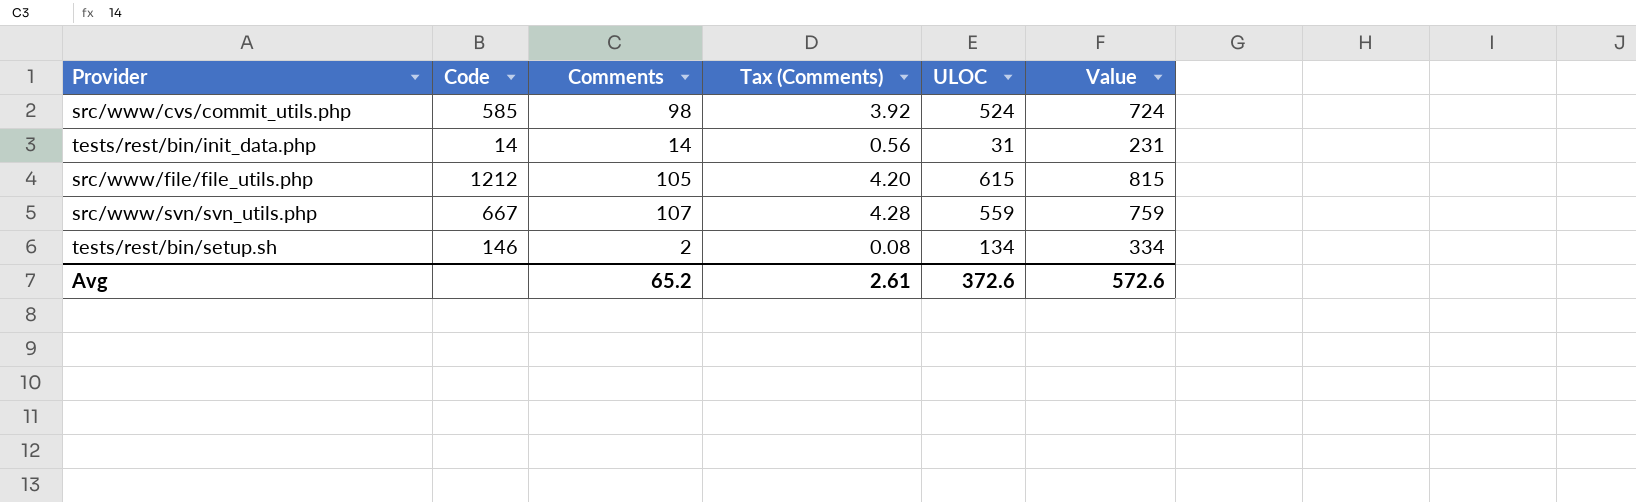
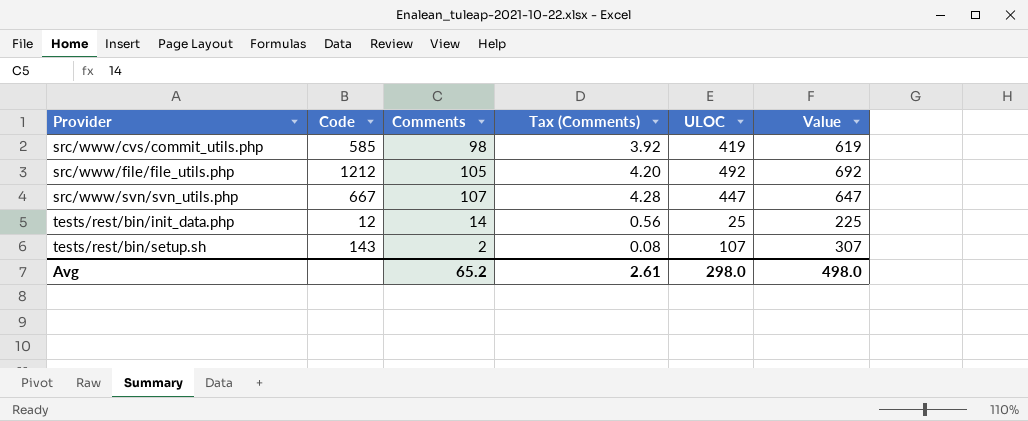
row order: none -> Provider ascending
src/www/cvs/commit_utils.php | ULOC: 524 -> 419
src/www/cvs/commit_utils.php | Value: 724 -> 619
src/www/file/file_utils.php | ULOC: 615 -> 492
src/www/file/file_utils.php | Value: 815 -> 692
src/www/svn/svn_utils.php | ULOC: 559 -> 447
src/www/svn/svn_utils.php | Value: 759 -> 647
tests/rest/bin/init_data.php | Code: 14 -> 12
tests/rest/bin/init_data.php | ULOC: 31 -> 25
tests/rest/bin/init_data.php | Value: 231 -> 225
tests/rest/bin/setup.sh | Code: 146 -> 143
tests/rest/bin/setup.sh | ULOC: 134 -> 107
tests/rest/bin/setup.sh | Value: 334 -> 307
Avg | ULOC: 372.6 -> 298.0
Avg | Value: 572.6 -> 498.0

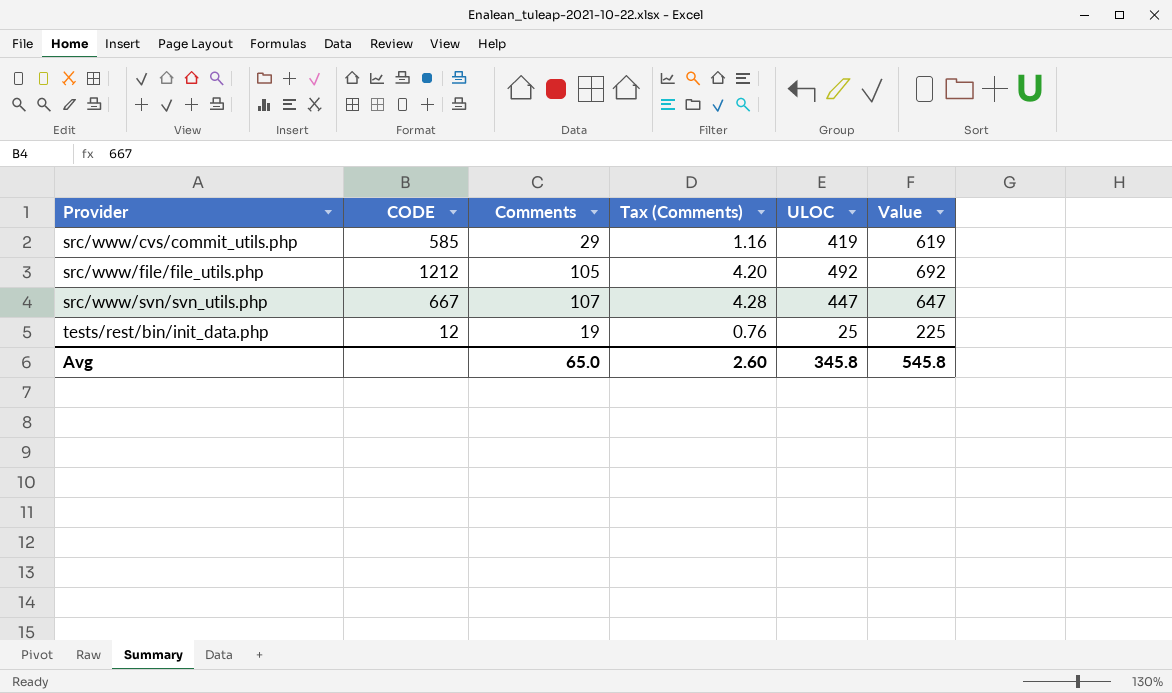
column name: Code -> CODE
row tests/rest/bin/setup.sh: 143 | 2 | 0.08 | 107 | 307 -> none
src/www/cvs/commit_utils.php | Comments: 98 -> 29
src/www/cvs/commit_utils.php | Tax (Comments): 3.92 -> 1.16
tests/rest/bin/init_data.php | Comments: 14 -> 19
tests/rest/bin/init_data.php | Tax (Comments): 0.56 -> 0.76
Avg | Comments: 65.2 -> 65.0
Avg | Tax (Comments): 2.61 -> 2.60
Avg | ULOC: 298.0 -> 345.8
Avg | Value: 498.0 -> 545.8

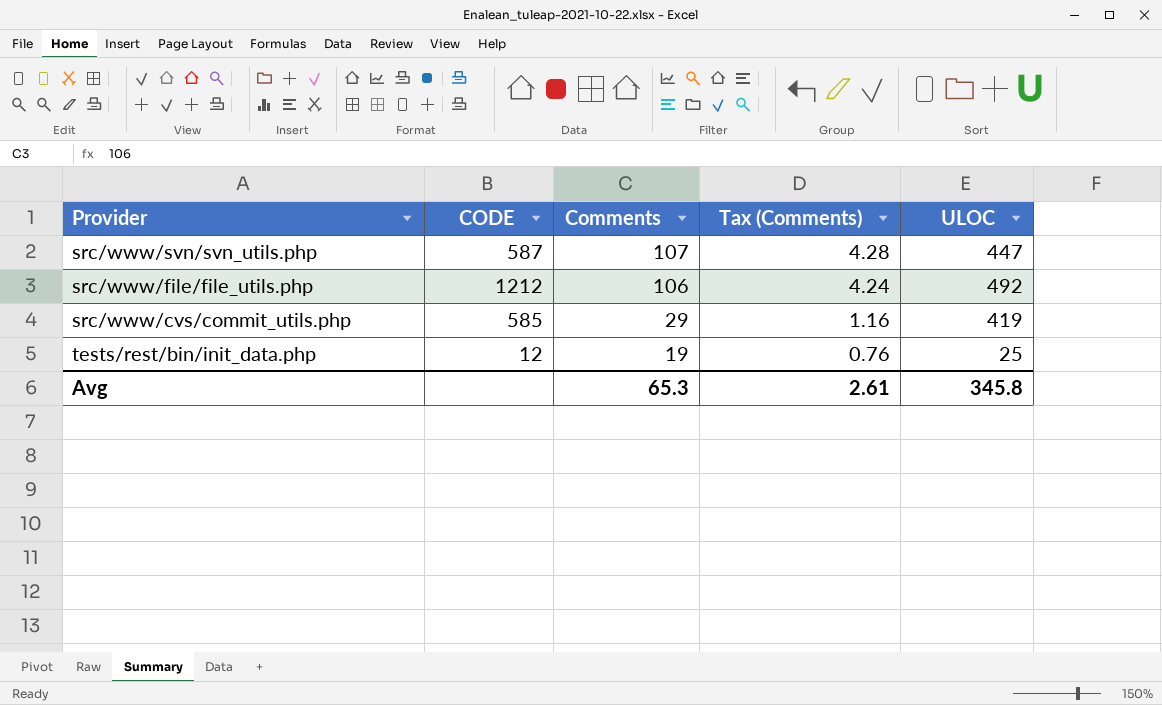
row order: Provider ascending -> Comments descending
column Value | formula: [ULOC] + 200 -> none
src/www/svn/svn_utils.php | CODE: 667 -> 587
src/www/file/file_utils.php | Comments: 105 -> 106
src/www/file/file_utils.php | Tax (Comments): 4.20 -> 4.24
Avg | Comments: 65.0 -> 65.3
Avg | Tax (Comments): 2.60 -> 2.61

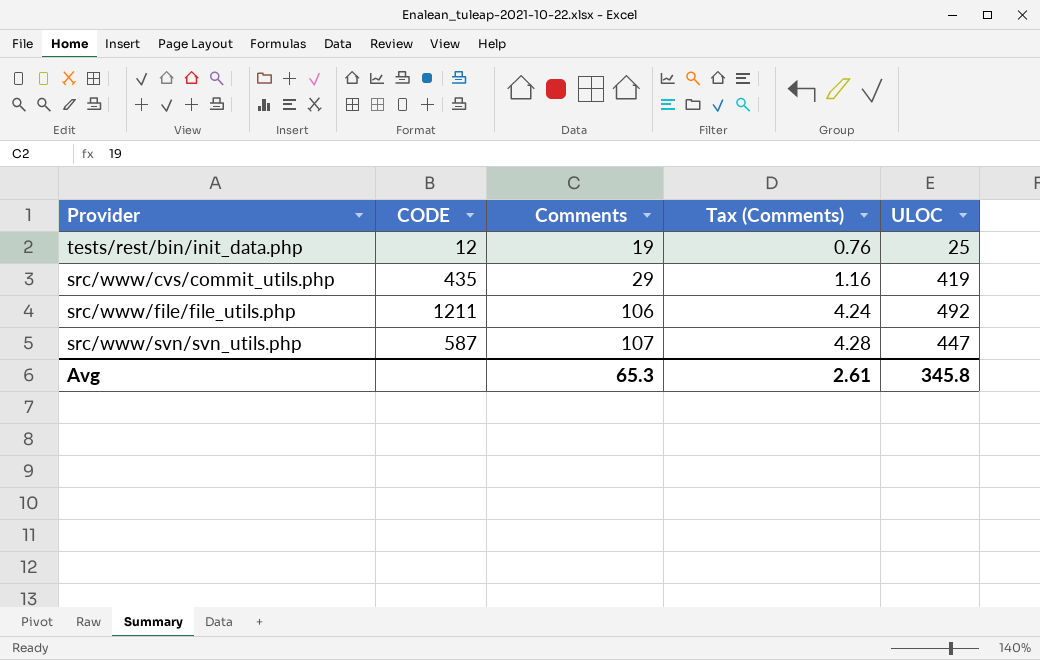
row order: Comments descending -> Comments ascending
src/www/cvs/commit_utils.php | CODE: 585 -> 435
src/www/file/file_utils.php | CODE: 1212 -> 1211

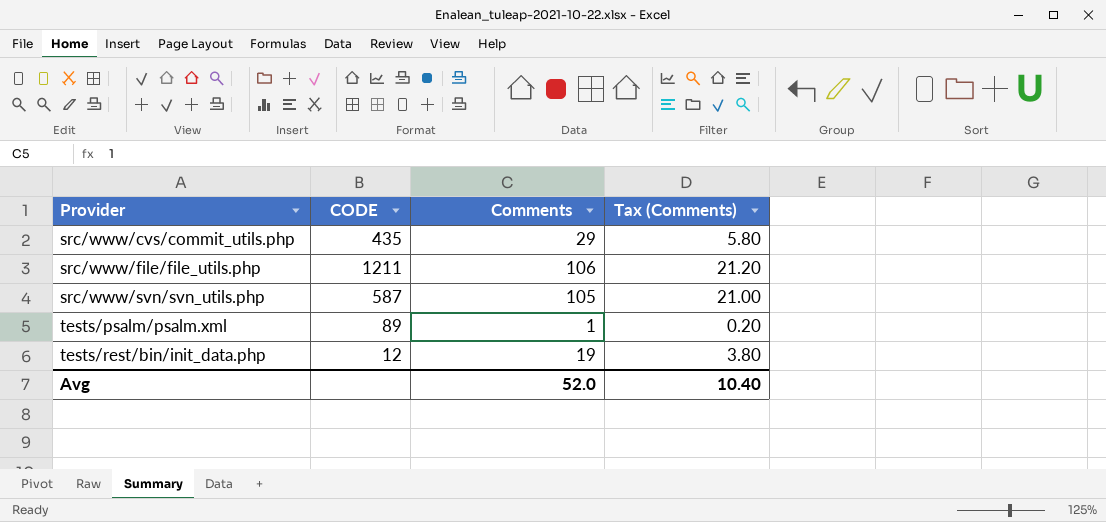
row order: Comments ascending -> Provider ascending
column ULOC | position: 5 -> none
column Tax (Comments) | formula: [Comments] * 0.04 -> [Comments] * 0.2
src/www/svn/svn_utils.php | Comments: 107 -> 105
row tests/psalm/psalm.xml: none -> 89 | 1 | 0.20
Avg | Comments: 65.3 -> 52.0
Avg | Tax (Comments): 2.61 -> 10.40

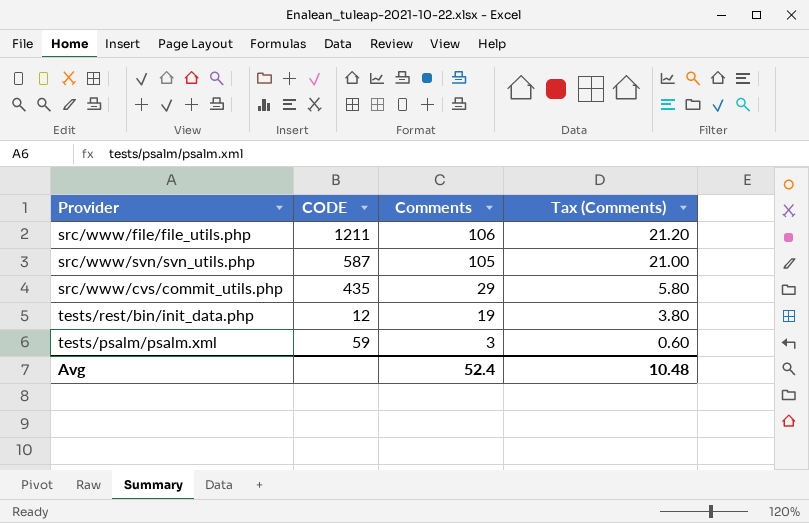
row order: Provider ascending -> Comments descending
tests/psalm/psalm.xml | CODE: 89 -> 59
tests/psalm/psalm.xml | Comments: 1 -> 3
tests/psalm/psalm.xml | Tax (Comments): 0.20 -> 0.60
Avg | Comments: 52.0 -> 52.4
Avg | Tax (Comments): 10.40 -> 10.48

